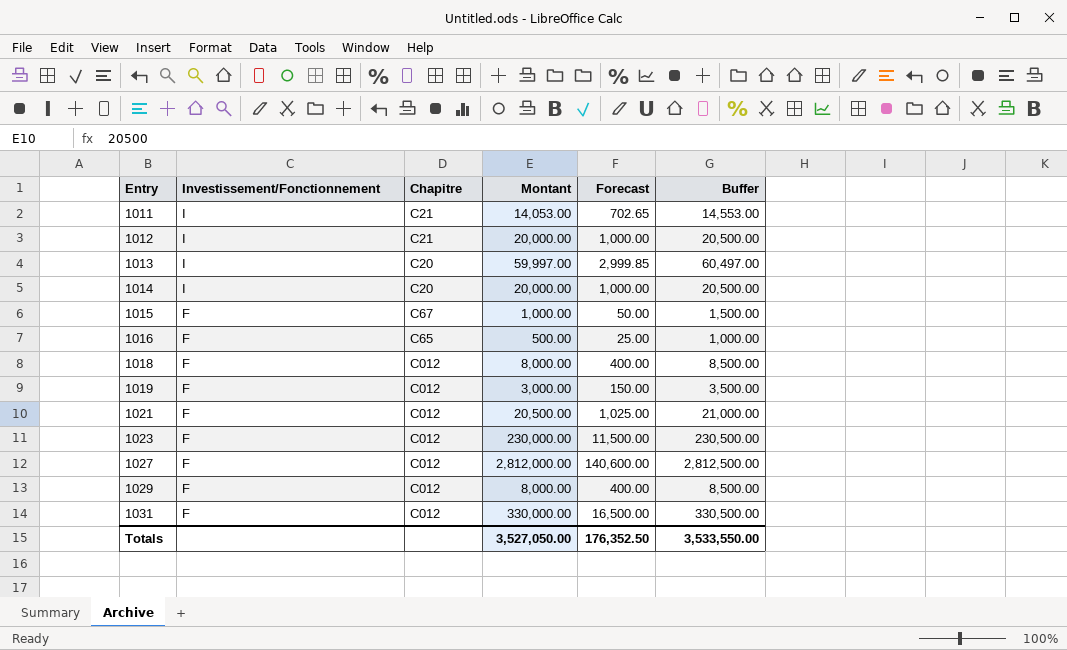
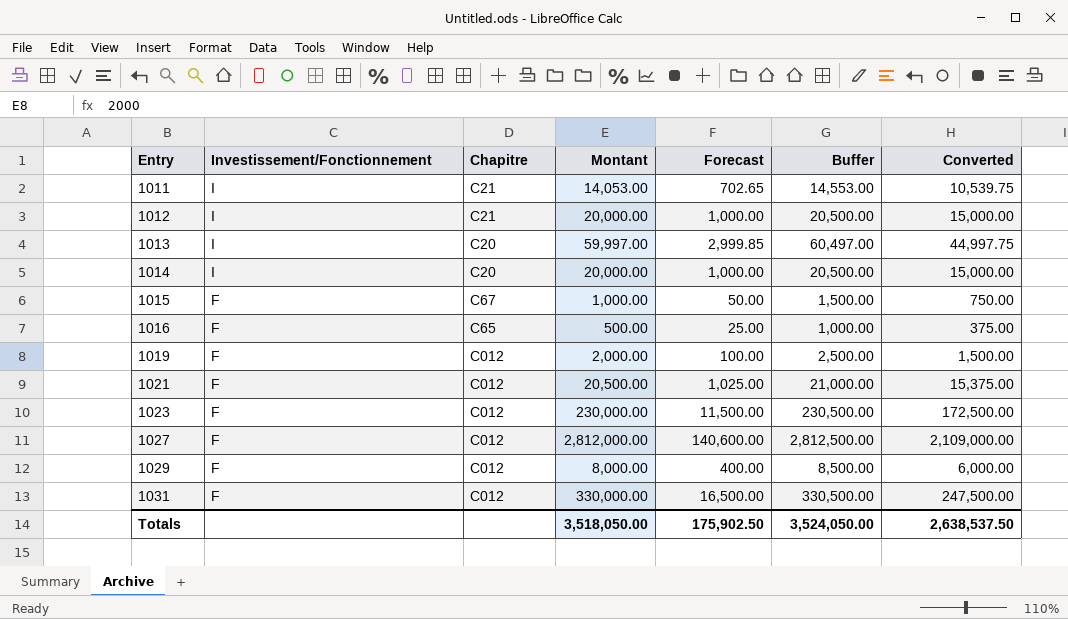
column Converted | formula: none -> [Montant] * 0.75
row 1018: F | C012 | 8,000.00 | 400.00 | 8,500.00 -> none
1019 | Montant: 3,000.00 -> 2,000.00
1019 | Forecast: 150.00 -> 100.00
1019 | Buffer: 3,500.00 -> 2,500.00
Totals | Montant: 3,527,050.00 -> 3,518,050.00
Totals | Forecast: 176,352.50 -> 175,902.50
Totals | Buffer: 3,533,550.00 -> 3,524,050.00

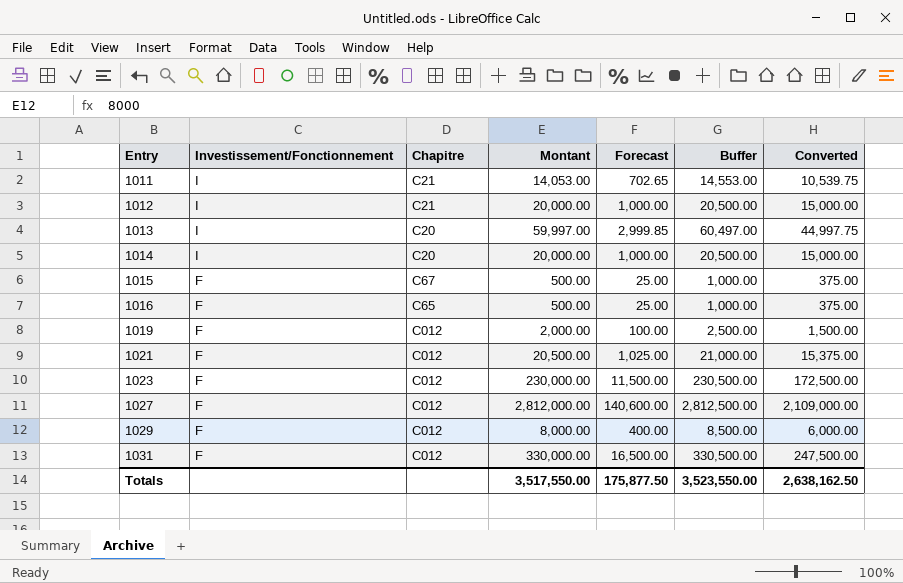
1015 | Montant: 1,000.00 -> 500.00
1015 | Forecast: 50.00 -> 25.00
1015 | Buffer: 1,500.00 -> 1,000.00
1015 | Converted: 750.00 -> 375.00
Totals | Montant: 3,518,050.00 -> 3,517,550.00
Totals | Forecast: 175,902.50 -> 175,877.50
Totals | Buffer: 3,524,050.00 -> 3,523,550.00
Totals | Converted: 2,638,537.50 -> 2,638,162.50

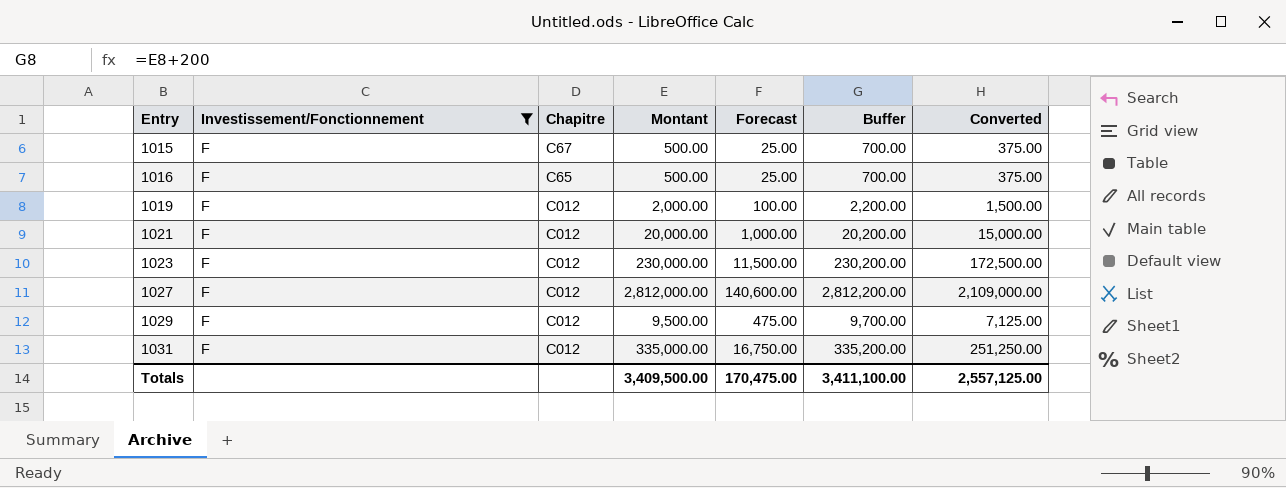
filter: none -> Investissement/Fonctionnement = F
column Buffer | formula: [Montant] + 500 -> [Montant] + 200
1021 | Montant: 20,500.00 -> 20,000.00
1021 | Forecast: 1,025.00 -> 1,000.00
1021 | Converted: 15,375.00 -> 15,000.00
1029 | Montant: 8,000.00 -> 9,500.00
1029 | Forecast: 400.00 -> 475.00
1029 | Converted: 6,000.00 -> 7,125.00
1031 | Montant: 330,000.00 -> 335,000.00
1031 | Forecast: 16,500.00 -> 16,750.00
1031 | Converted: 247,500.00 -> 251,250.00
Totals | Montant: 3,517,550.00 -> 3,409,500.00
Totals | Forecast: 175,877.50 -> 170,475.00
Totals | Buffer: 3,523,550.00 -> 3,411,100.00
Totals | Converted: 2,638,162.50 -> 2,557,125.00

